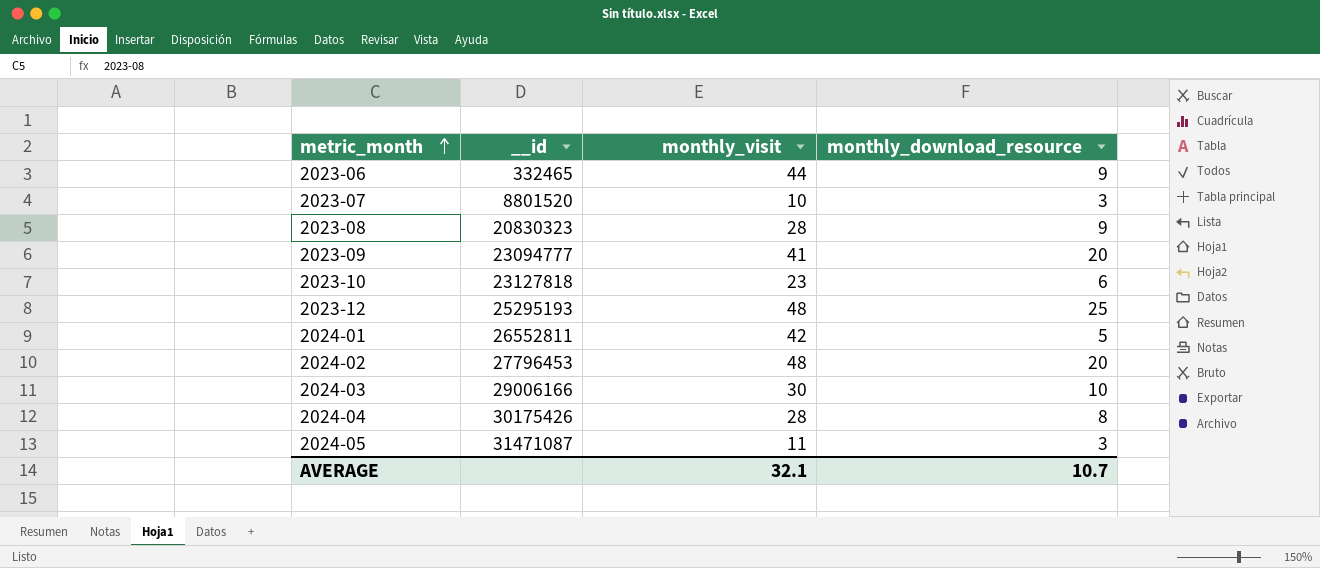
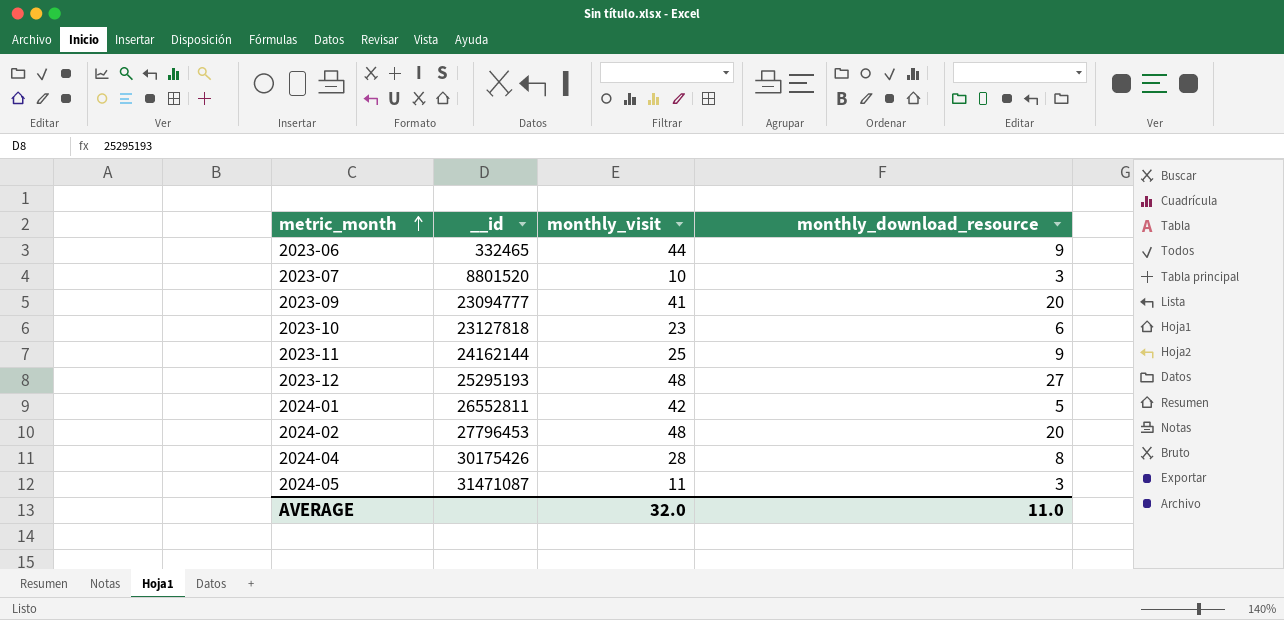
row 2023-08: 20830323 | 28 | 9 -> none
row 2024-03: 29006166 | 30 | 10 -> none
row 2023-11: none -> 24162144 | 25 | 9
2023-12 | monthly_download_resource: 25 -> 27
AVERAGE | monthly_visit: 32.1 -> 32.0
AVERAGE | monthly_download_resource: 10.7 -> 11.0

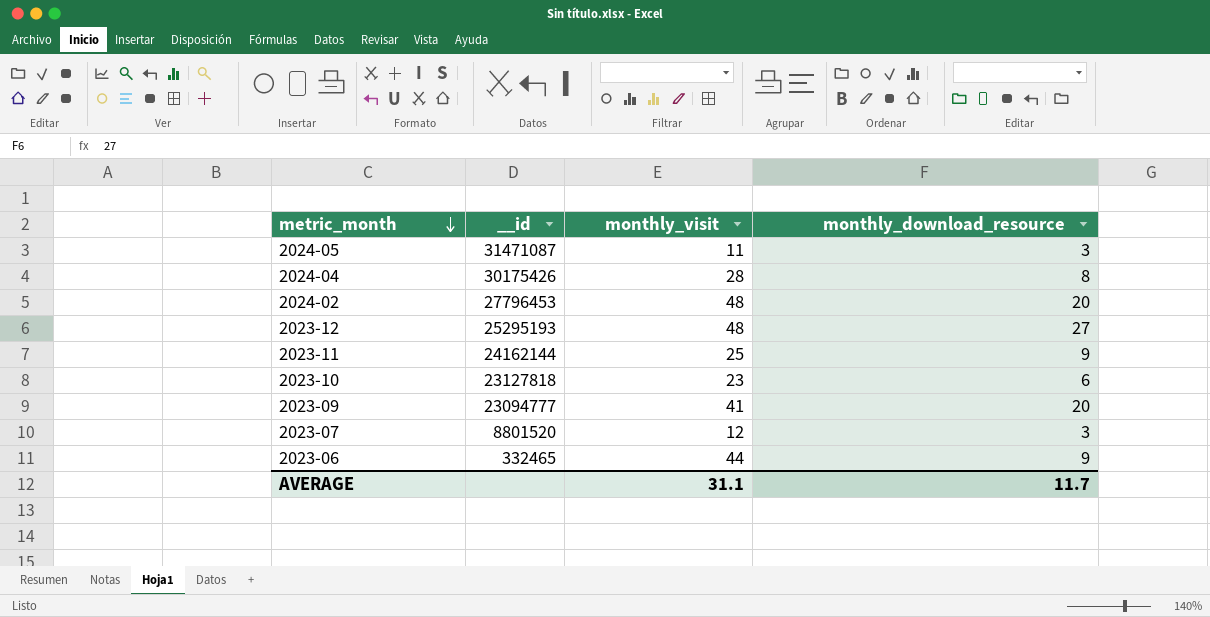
row order: metric_month ascending -> metric_month descending
row 2024-01: 26552811 | 42 | 5 -> none
2023-07 | monthly_visit: 10 -> 12
AVERAGE | monthly_visit: 32.0 -> 31.1
AVERAGE | monthly_download_resource: 11.0 -> 11.7

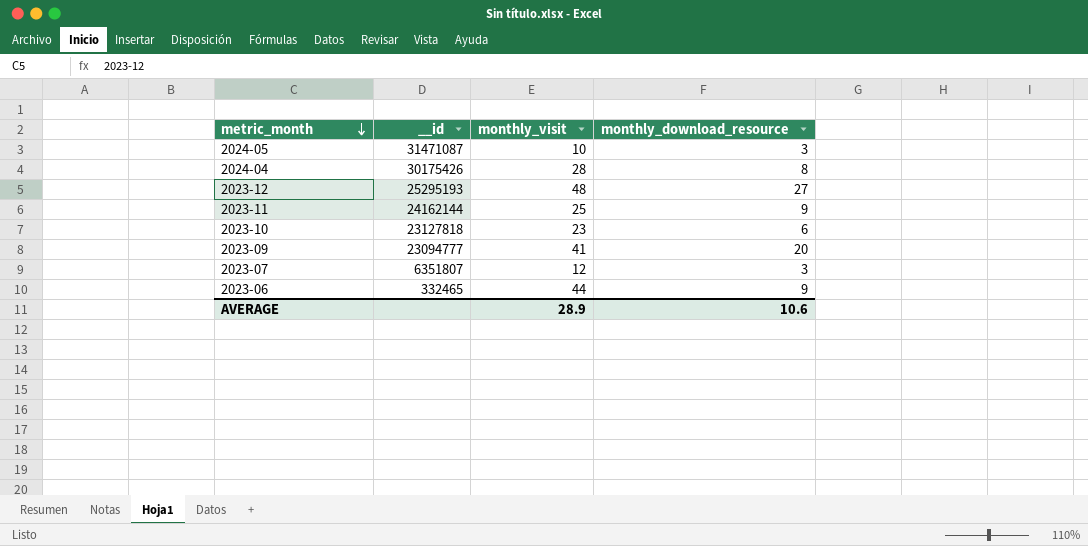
row 2024-02: 27796453 | 48 | 20 -> none
2024-05 | monthly_visit: 11 -> 10
2023-07 | __id: 8801520 -> 6351807
AVERAGE | monthly_visit: 31.1 -> 28.9
AVERAGE | monthly_download_resource: 11.7 -> 10.6

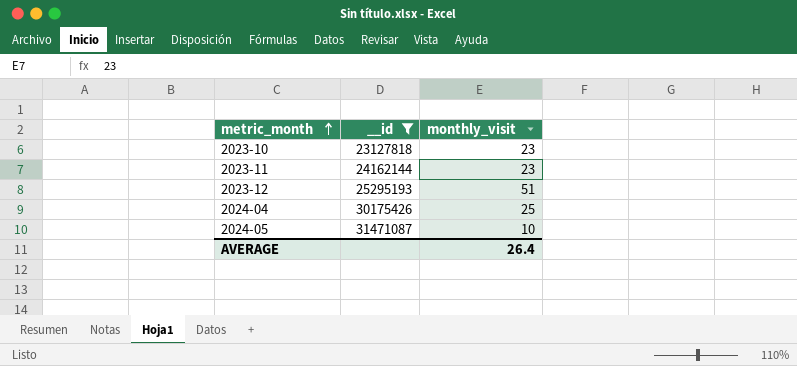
filter: none -> __id >= 23127818
row order: metric_month descending -> metric_month ascending
column monthly_download_resource | position: 4 -> none
2023-11 | monthly_visit: 25 -> 23
2023-12 | monthly_visit: 48 -> 51
2024-04 | monthly_visit: 28 -> 25
AVERAGE | monthly_visit: 28.9 -> 26.4

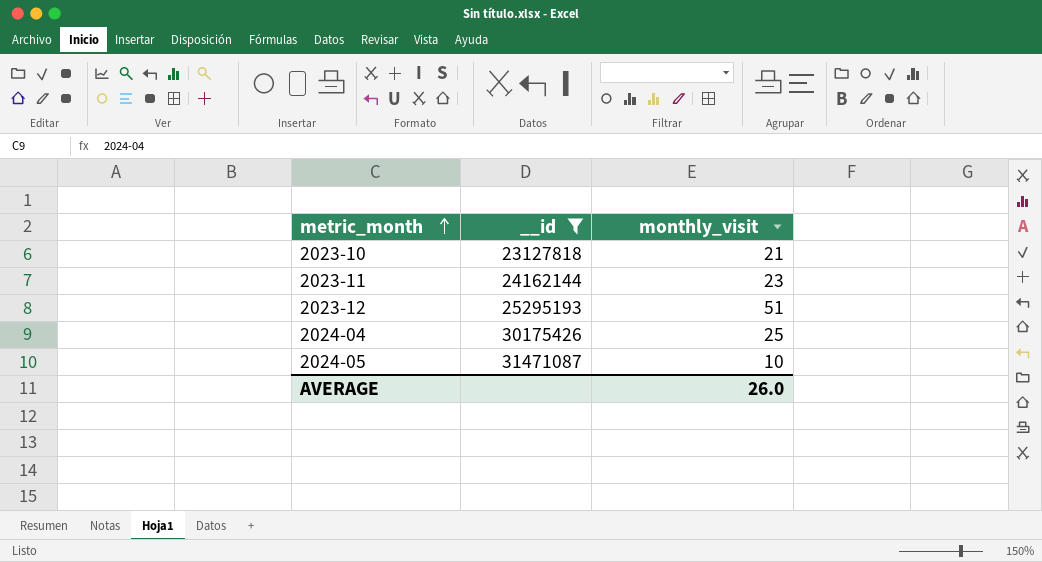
2023-10 | monthly_visit: 23 -> 21
AVERAGE | monthly_visit: 26.4 -> 26.0

